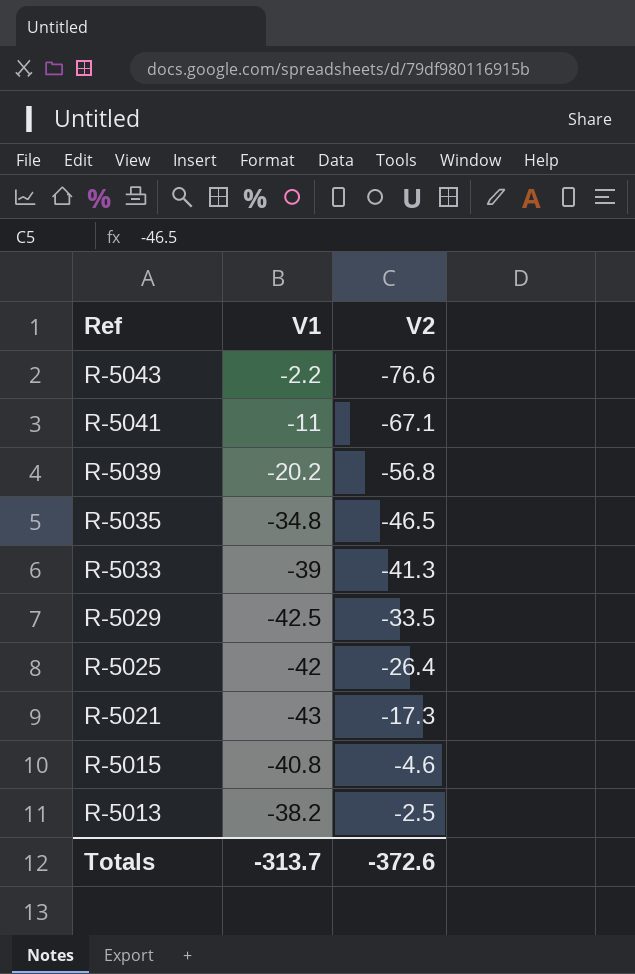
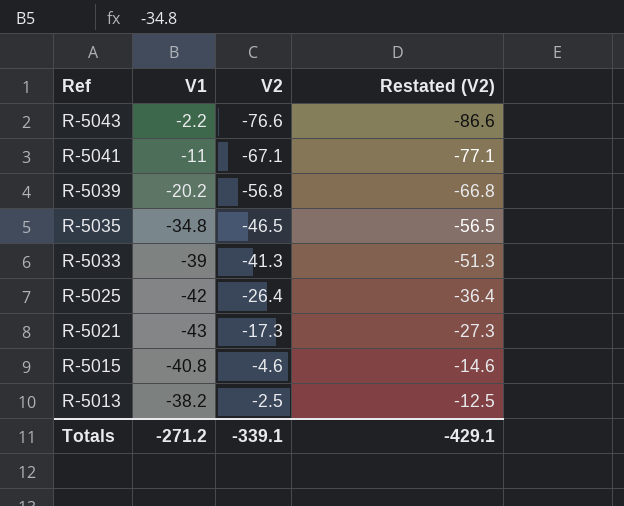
column Restated (V2) | formula: none -> [V2] - 10
row R-5029: -42.5 | -33.5 -> none
Totals | V1: -313.7 -> -271.2
Totals | V2: -372.6 -> -339.1

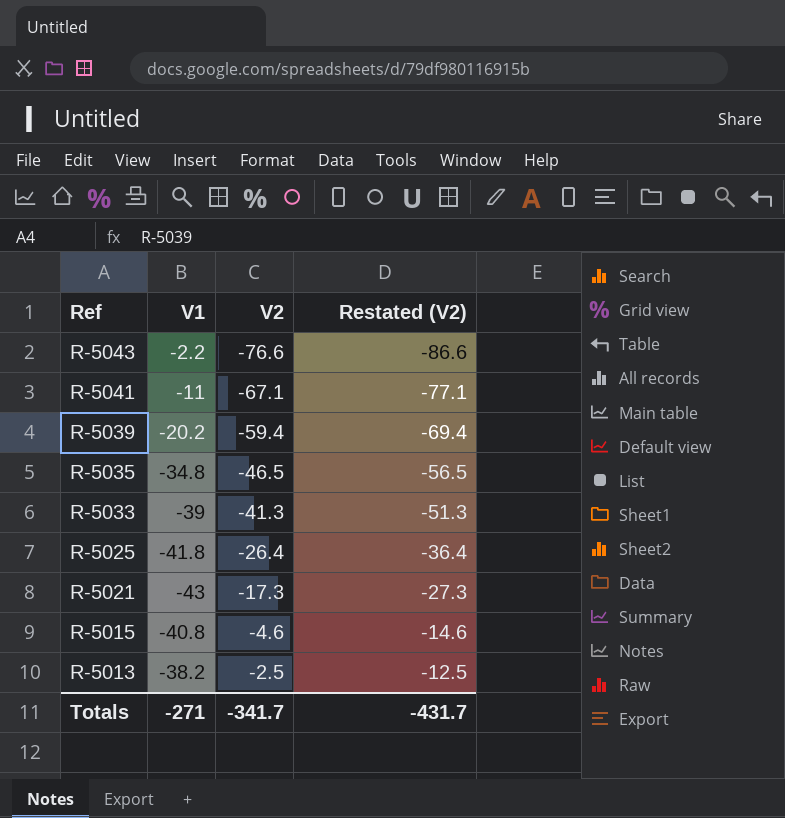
R-5039 | V2: -56.8 -> -59.4
R-5039 | Restated (V2): -66.8 -> -69.4
R-5025 | V1: -42 -> -41.8
Totals | V1: -271.2 -> -271
Totals | V2: -339.1 -> -341.7
Totals | Restated (V2): -429.1 -> -431.7

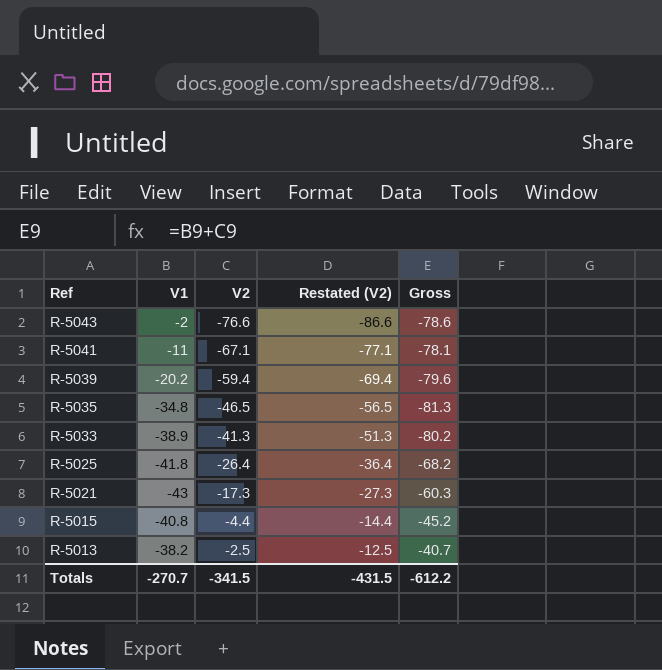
column Gross | formula: none -> [V1] + [V2]
R-5043 | V1: -2.2 -> -2
R-5033 | V1: -39 -> -38.9
R-5015 | V2: -4.6 -> -4.4
R-5015 | Restated (V2): -14.6 -> -14.4
Totals | V1: -271 -> -270.7
Totals | V2: -341.7 -> -341.5
Totals | Restated (V2): -431.7 -> -431.5

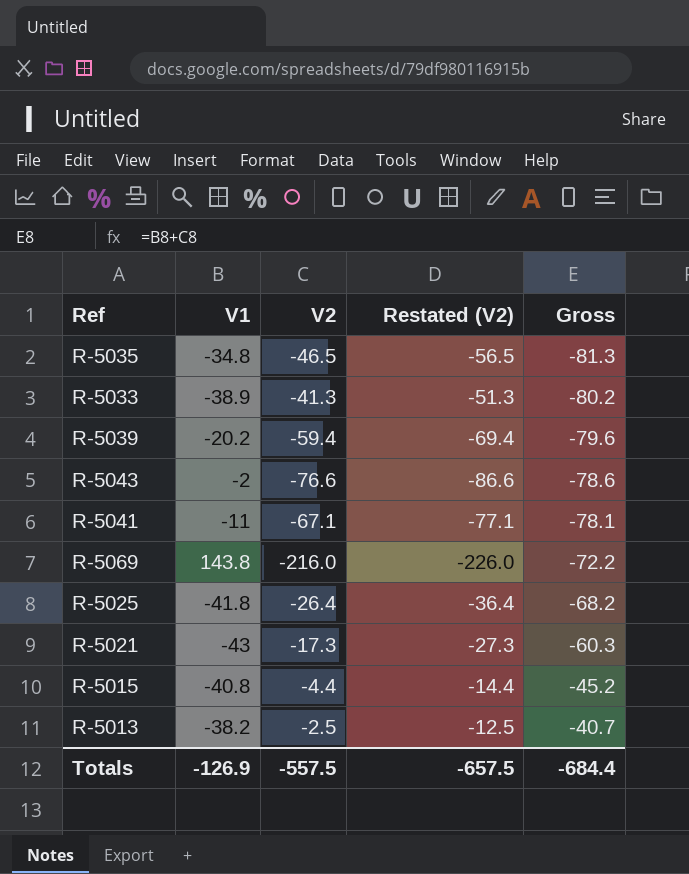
row order: Ref descending -> Gross ascending
row R-5069: none -> 143.8 | -216.0 | -226.0 | -72.2
Totals | V1: -270.7 -> -126.9
Totals | V2: -341.5 -> -557.5
Totals | Restated (V2): -431.5 -> -657.5
Totals | Gross: -612.2 -> -684.4

